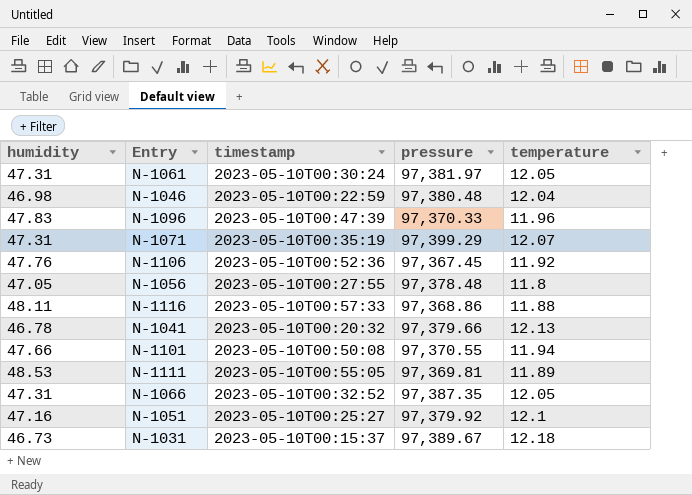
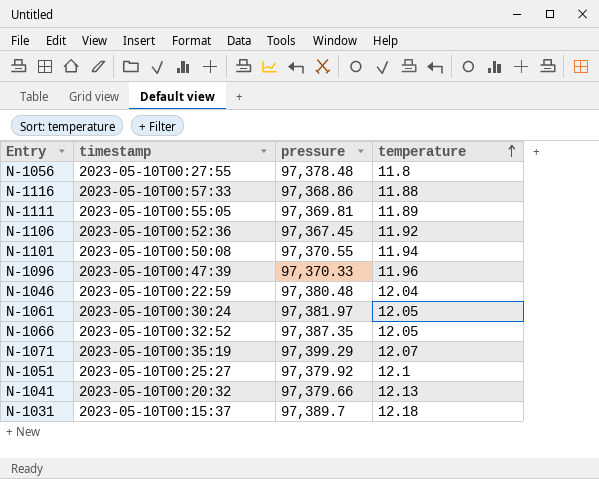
row order: none -> temperature ascending
column humidity | position: 1 -> none
N-1031 | pressure: 97,389.67 -> 97,389.7

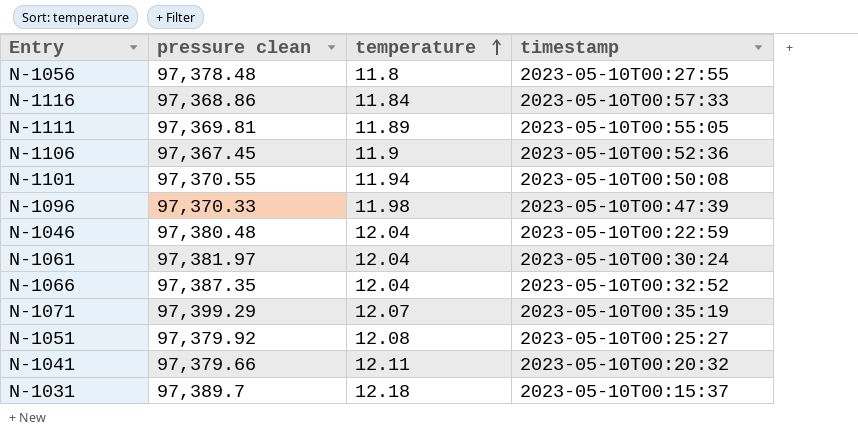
column name: pressure -> pressure clean
column timestamp | position: 2 -> 4
N-1116 | temperature: 11.88 -> 11.84
N-1106 | temperature: 11.92 -> 11.9
N-1096 | temperature: 11.96 -> 11.98
N-1061 | temperature: 12.05 -> 12.04
N-1066 | temperature: 12.05 -> 12.04
N-1051 | temperature: 12.1 -> 12.08
N-1041 | temperature: 12.13 -> 12.11

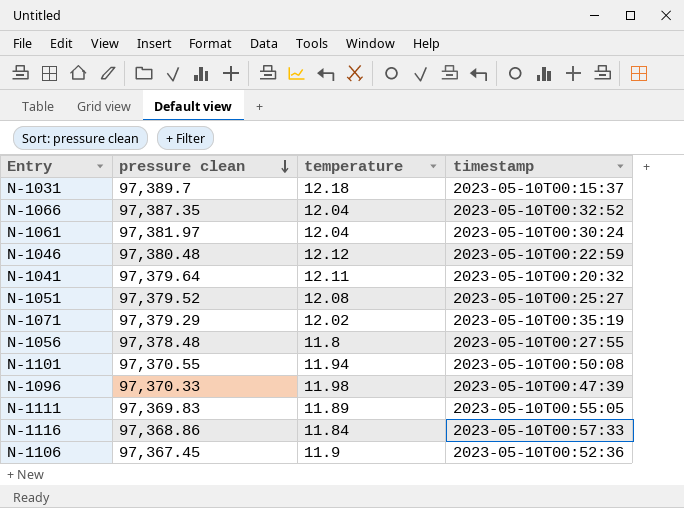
row order: temperature ascending -> pressure clean descending
N-1046 | temperature: 12.04 -> 12.12
N-1041 | pressure clean: 97,379.66 -> 97,379.64
N-1051 | pressure clean: 97,379.92 -> 97,379.52
N-1071 | pressure clean: 97,399.29 -> 97,379.29
N-1071 | temperature: 12.07 -> 12.02
N-1111 | pressure clean: 97,369.81 -> 97,369.83

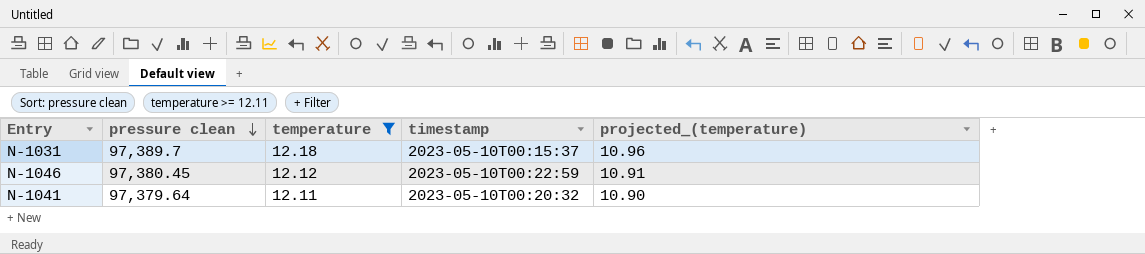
filter: none -> temperature >= 12.11
column projected_(temperature) | formula: none -> [temperature] * 0.9
N-1046 | pressure clean: 97,380.48 -> 97,380.45

